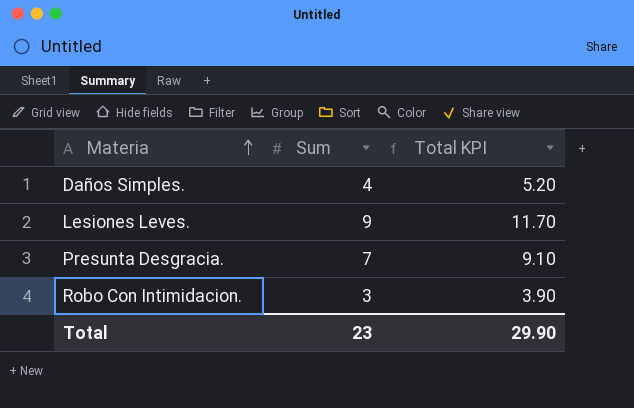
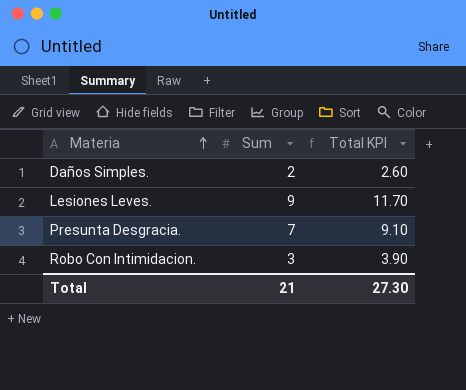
Daños Simples. | Sum: 4 -> 2
Daños Simples. | Total KPI: 5.20 -> 2.60
Total | Sum: 23 -> 21
Total | Total KPI: 29.90 -> 27.30

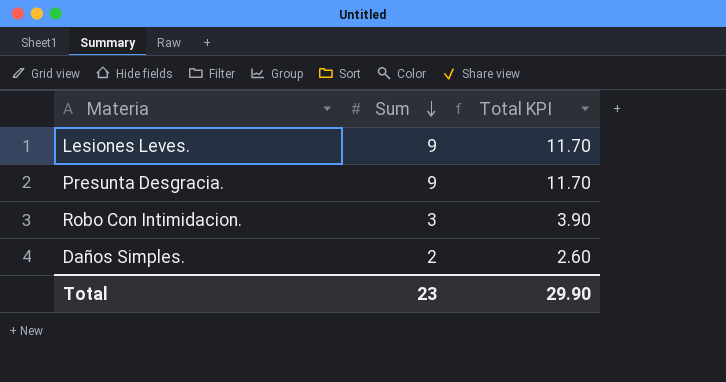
row order: Materia ascending -> Sum descending
Presunta Desgracia. | Sum: 7 -> 9
Presunta Desgracia. | Total KPI: 9.10 -> 11.70
Total | Sum: 21 -> 23
Total | Total KPI: 27.30 -> 29.90

